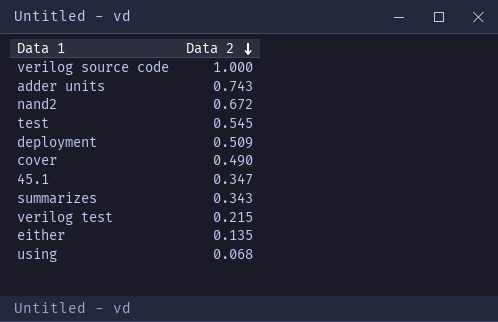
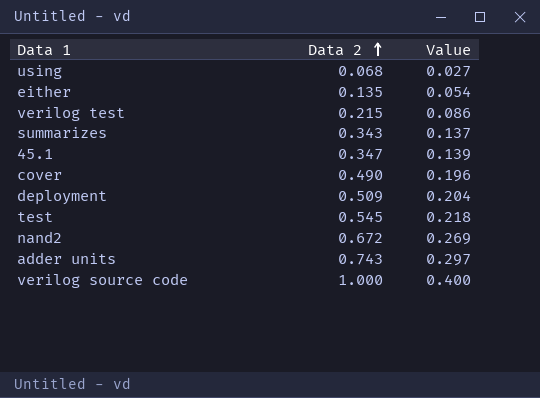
row order: Data 2 descending -> Data 2 ascending
column Value | formula: none -> [Data 2] * 0.4

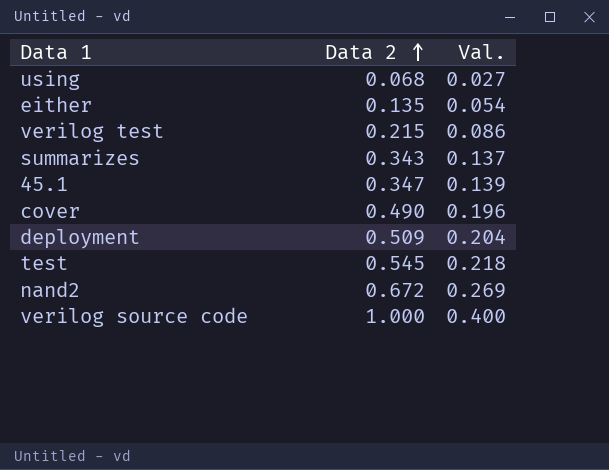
column name: Value -> Val.
row adder units: 0.743 | 0.297 -> none

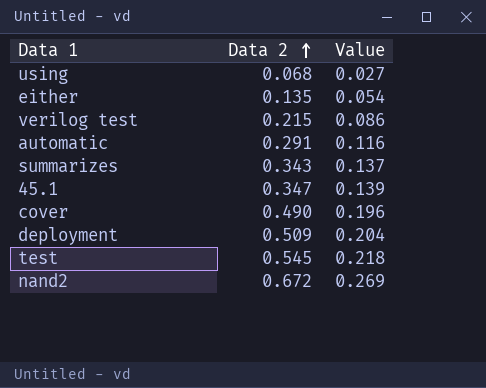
column name: Val. -> Value
row verilog source code: 1.000 | 0.400 -> none
row automatic: none -> 0.291 | 0.116

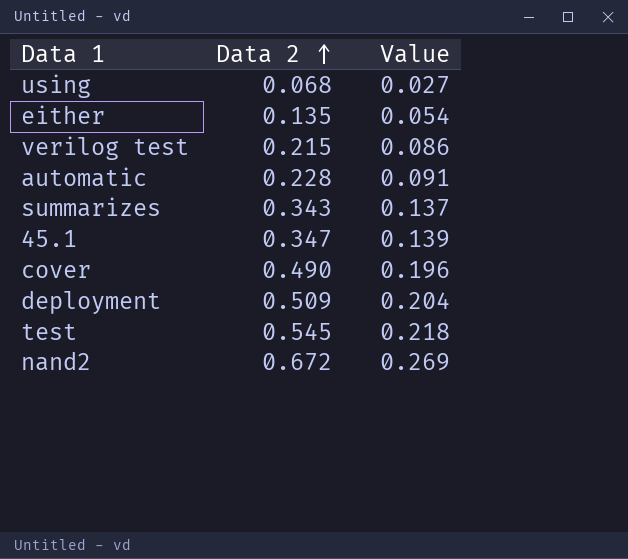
automatic | Data 2: 0.291 -> 0.228
automatic | Value: 0.116 -> 0.091

